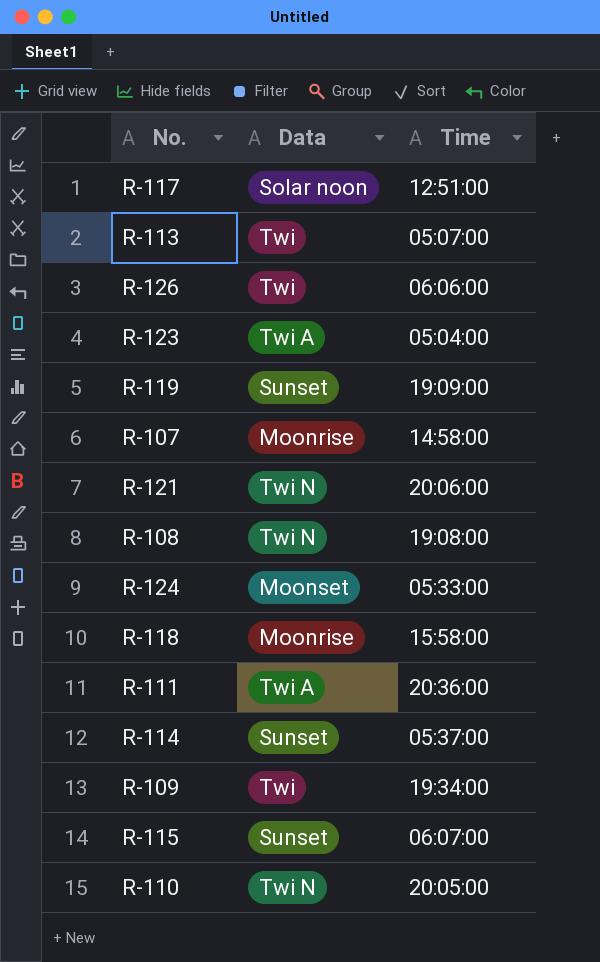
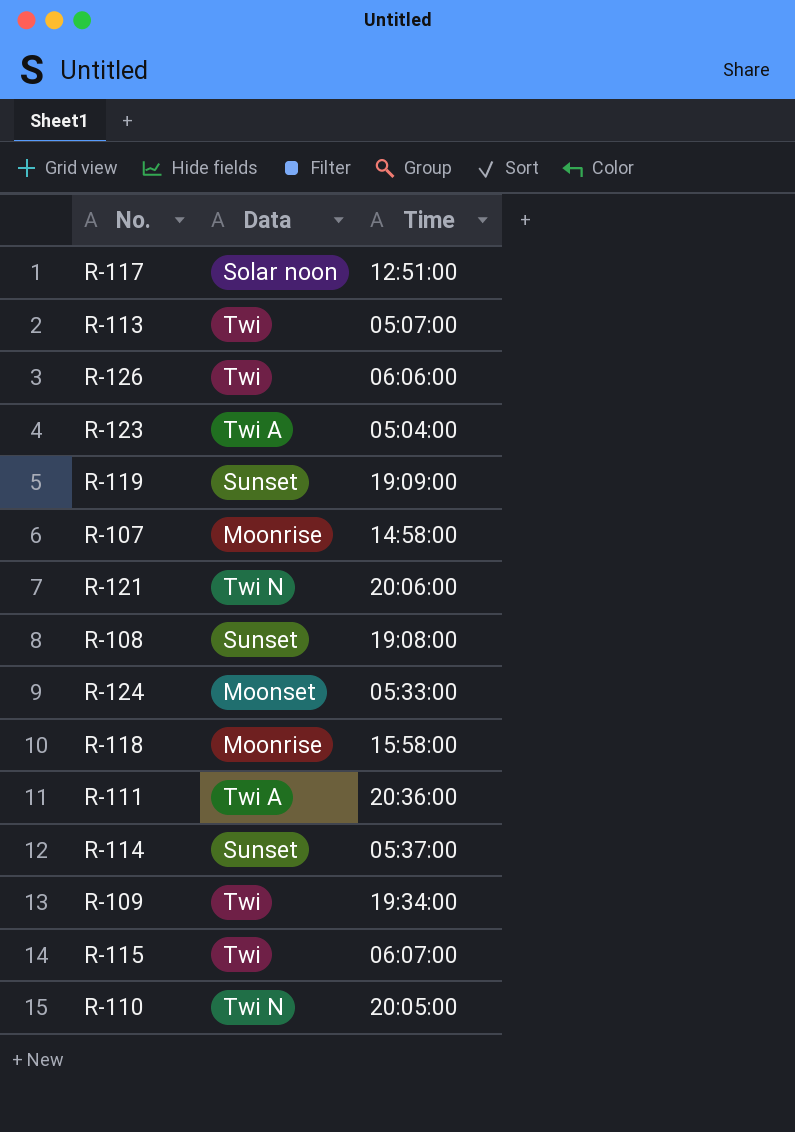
R-108 | Data: Twi N -> Sunset
R-115 | Data: Sunset -> Twi

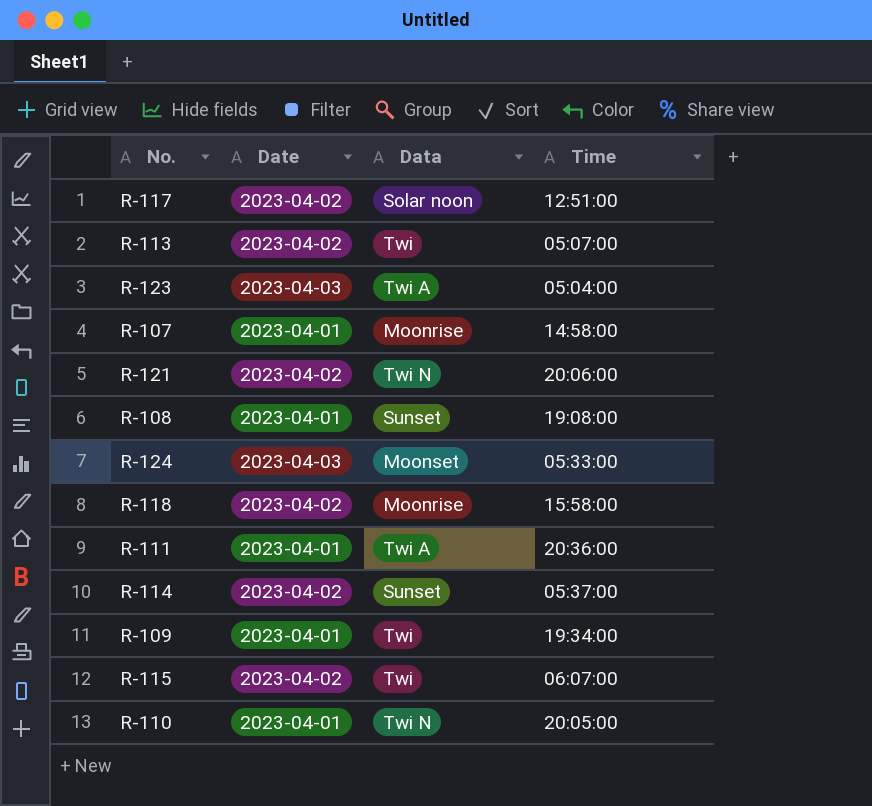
column Date | position: none -> 2
row R-126: Twi | 06:06:00 -> none
row R-119: Sunset | 19:09:00 -> none

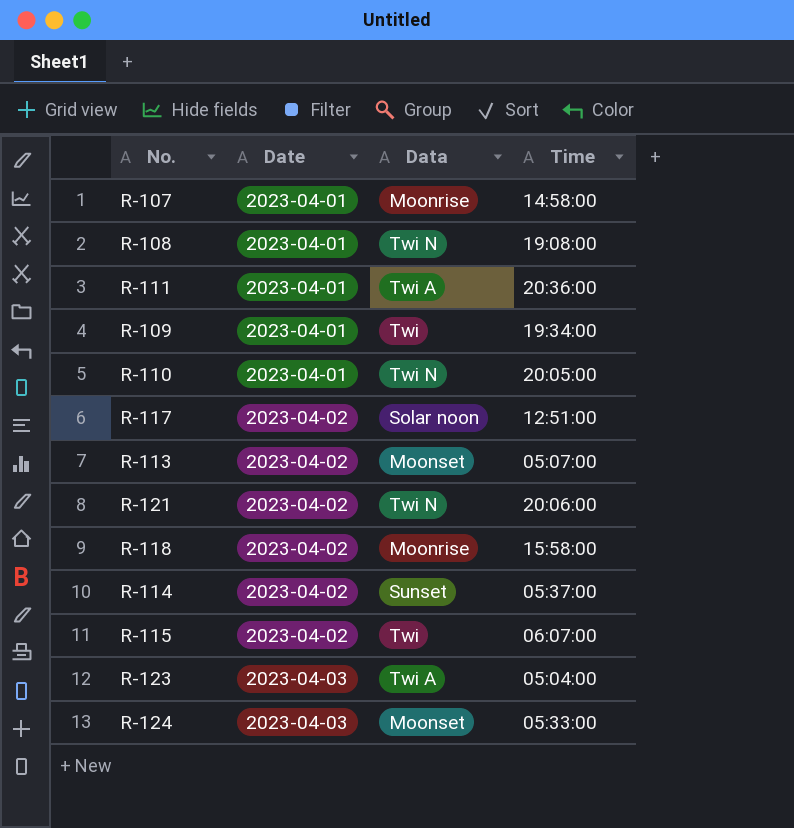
row order: none -> Date ascending
R-108 | Data: Sunset -> Twi N
R-113 | Data: Twi -> Moonset

